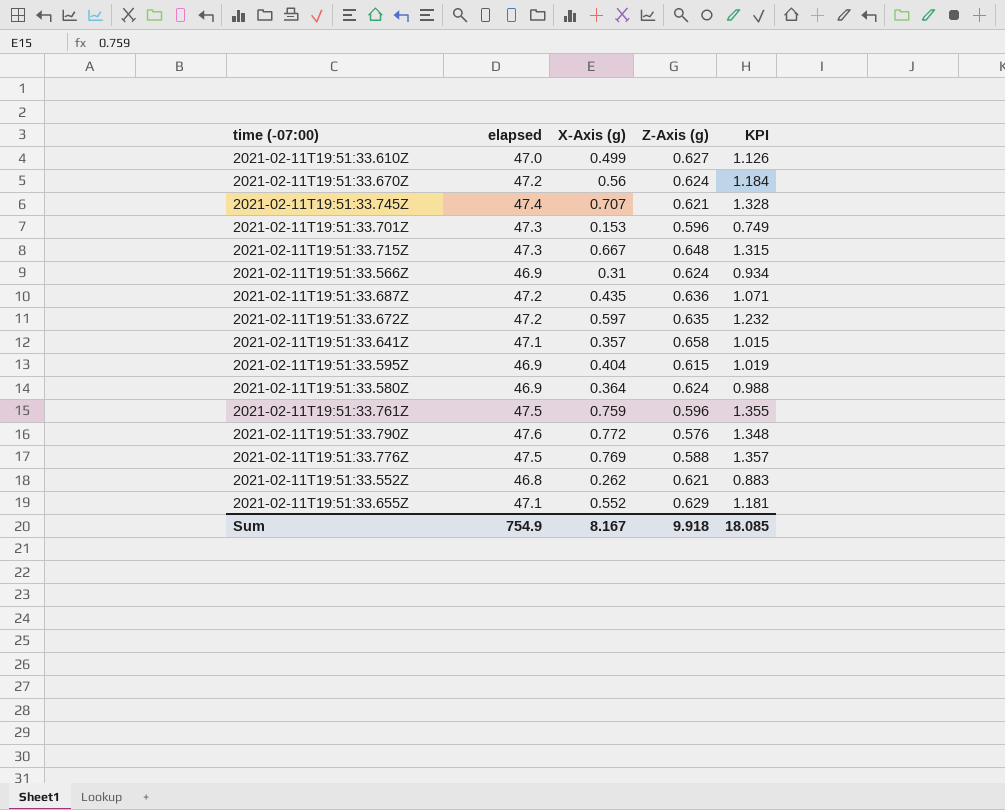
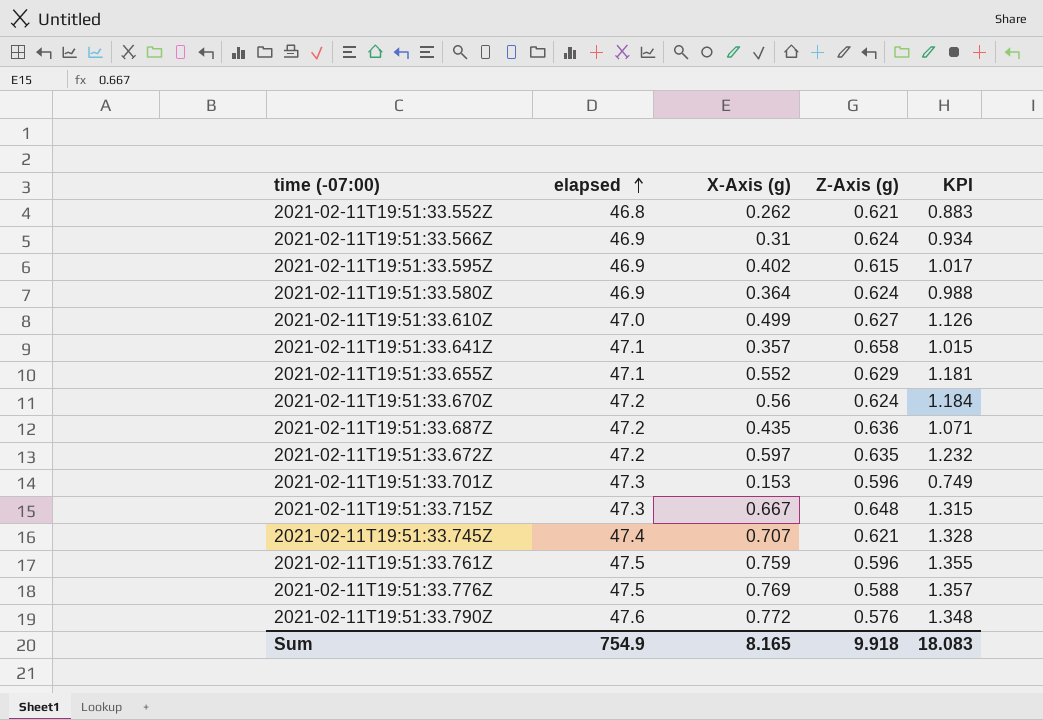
row order: none -> elapsed ascending
2021-02-11T19:51:33.595Z | X-Axis (g): 0.404 -> 0.402
2021-02-11T19:51:33.595Z | KPI: 1.019 -> 1.017
Sum | X-Axis (g): 8.167 -> 8.165
Sum | KPI: 18.085 -> 18.083

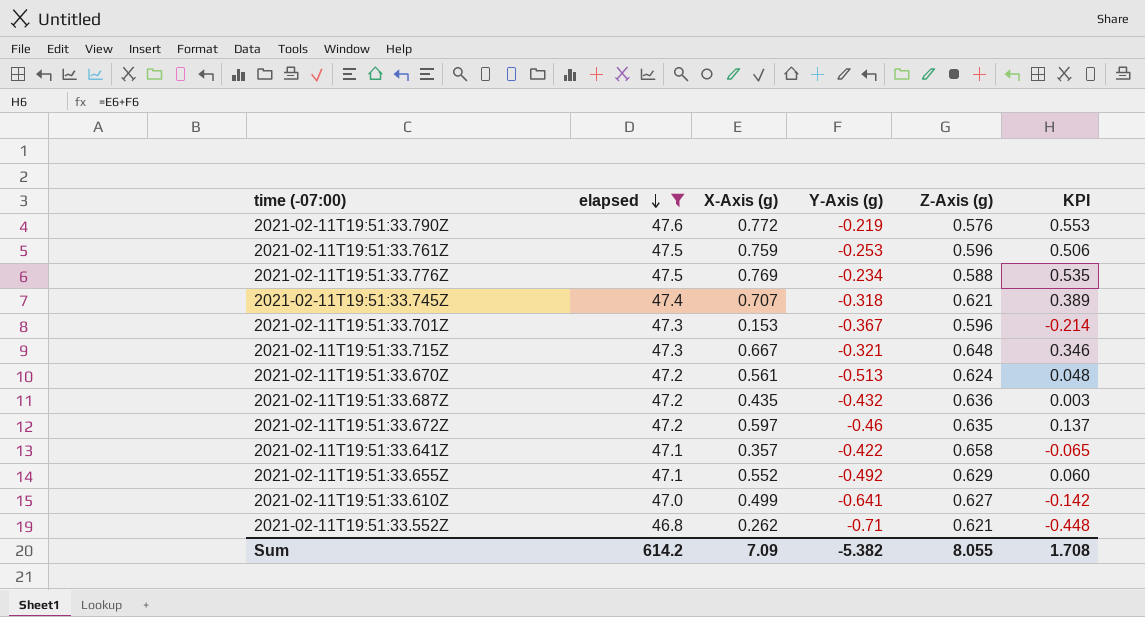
filter: none -> elapsed != 46.9
row order: elapsed ascending -> elapsed descending
column Y-Axis (g) | position: none -> 4
column KPI | formula: [X-Axis (g)] + [Z-Axis (g)] -> [X-Axis (g)] + [Y-Axis (g)]
2021-02-11T19:51:33.670Z | X-Axis (g): 0.56 -> 0.561
Sum | elapsed: 754.9 -> 614.2
Sum | X-Axis (g): 8.165 -> 7.09
Sum | Z-Axis (g): 9.918 -> 8.055
Sum | KPI: 18.083 -> 1.708

